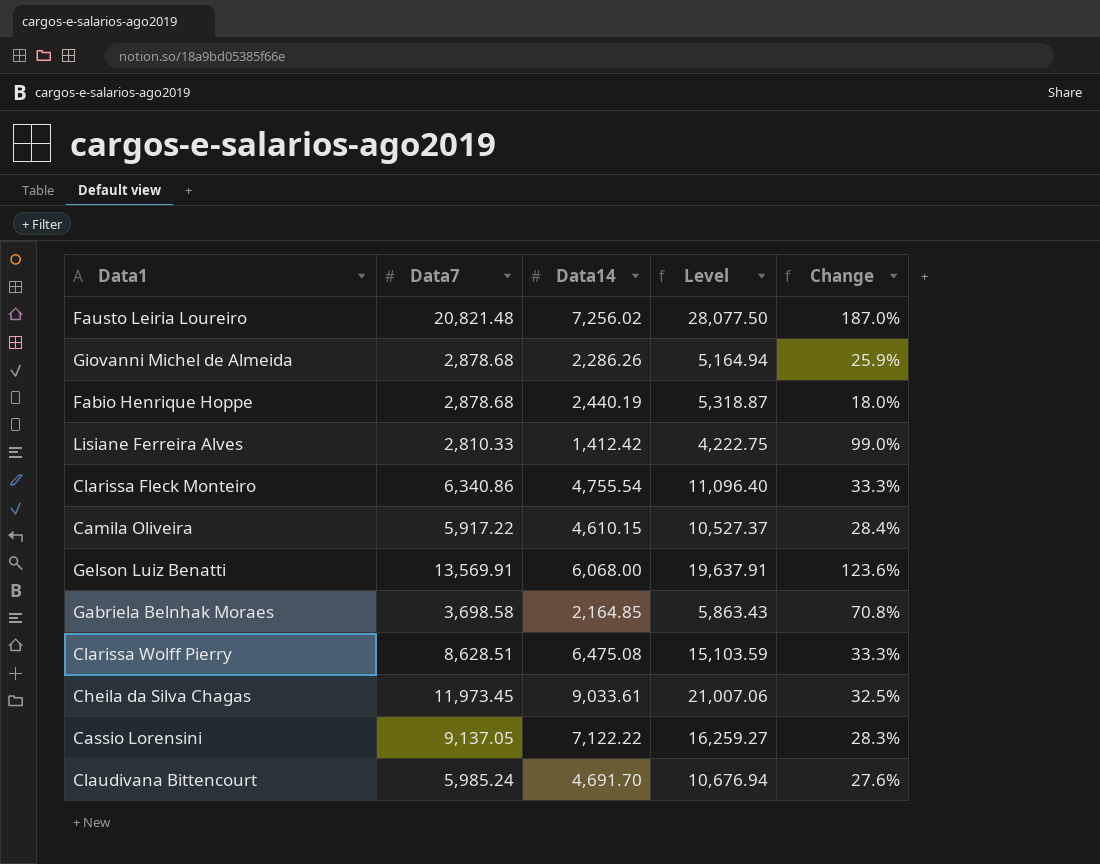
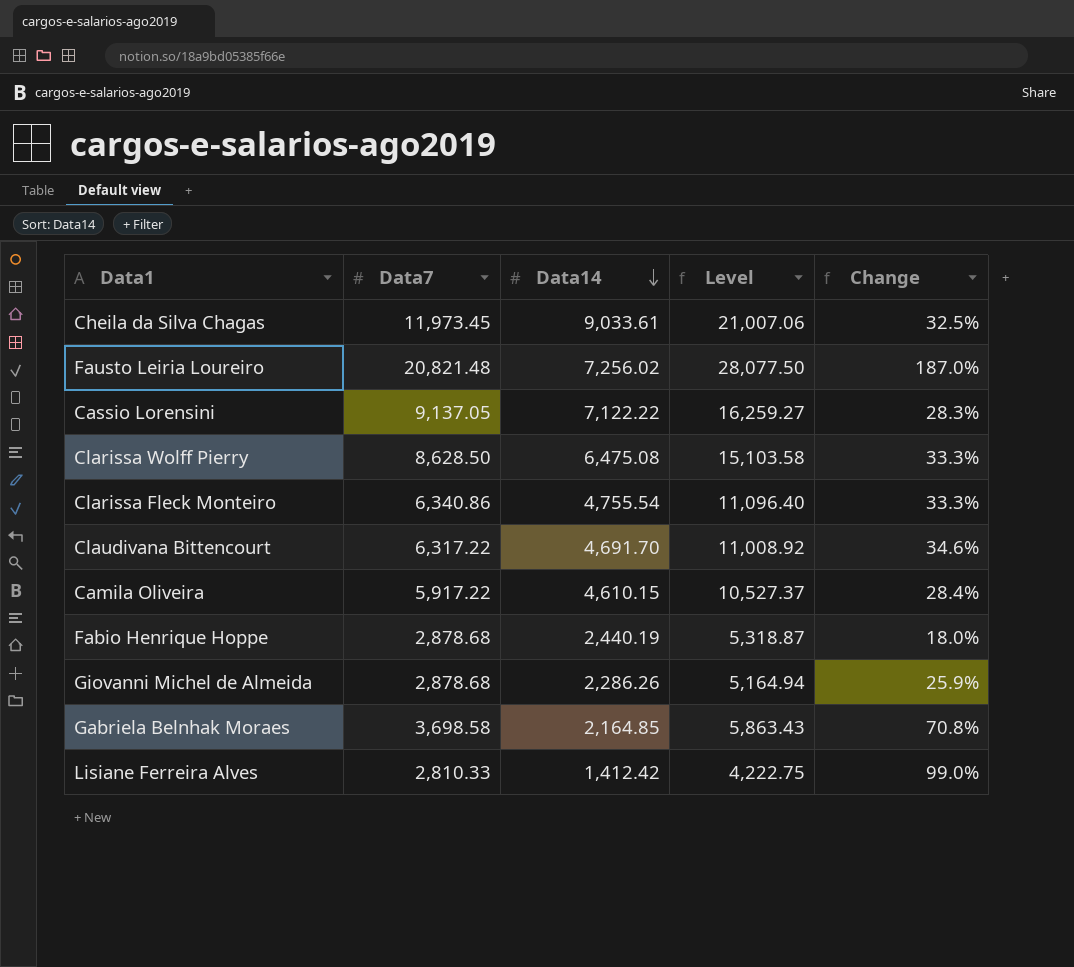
row order: none -> Data14 descending
row Gelson Luiz Benatti: 13,569.91 | 6,068.00 | 19,637.91 | 123.6% -> none
Clarissa Wolff Pierry | Data7: 8,628.51 -> 8,628.50
Clarissa Wolff Pierry | Level: 15,103.59 -> 15,103.58
Claudivana Bittencourt | Data7: 5,985.24 -> 6,317.22
Claudivana Bittencourt | Level: 10,676.94 -> 11,008.92
Claudivana Bittencourt | Change: 27.6% -> 34.6%

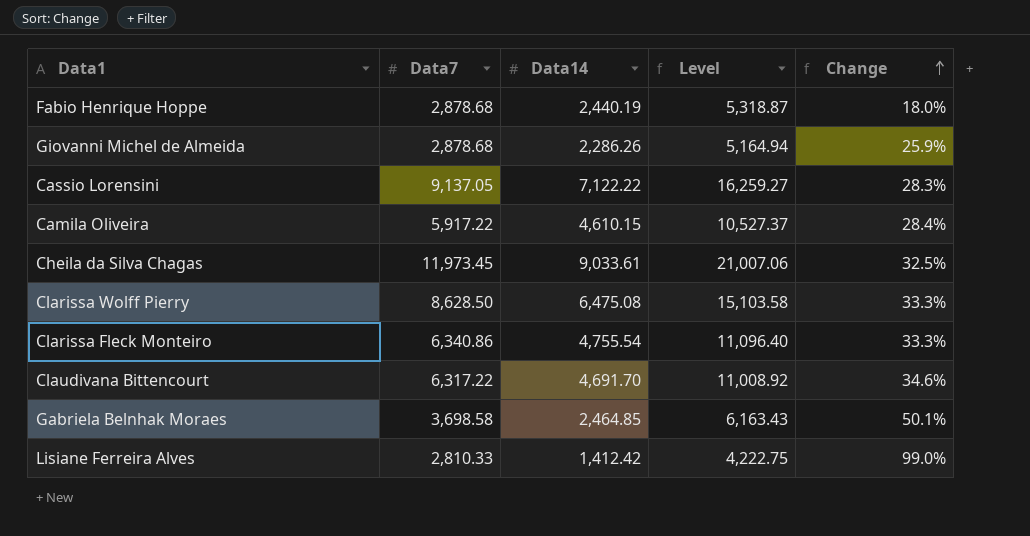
row order: Data14 descending -> Change ascending
row Fausto Leiria Loureiro: 20,821.48 | 7,256.02 | 28,077.50 | 187.0% -> none
Gabriela Belnhak Moraes | Data14: 2,164.85 -> 2,464.85
Gabriela Belnhak Moraes | Level: 5,863.43 -> 6,163.43
Gabriela Belnhak Moraes | Change: 70.8% -> 50.1%

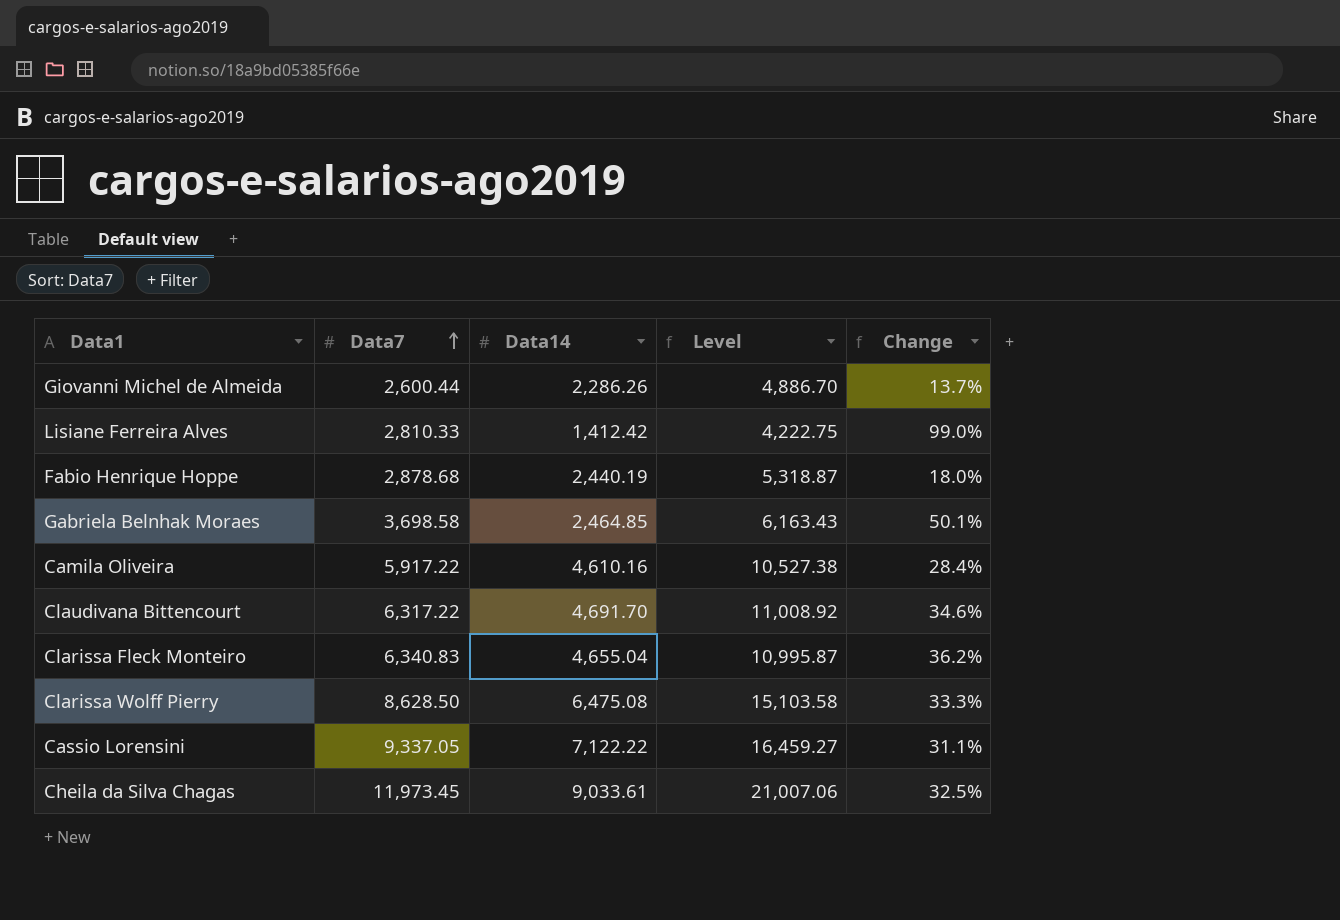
row order: Change ascending -> Data7 ascending
Giovanni Michel de Almeida | Data7: 2,878.68 -> 2,600.44
Giovanni Michel de Almeida | Level: 5,164.94 -> 4,886.70
Giovanni Michel de Almeida | Change: 25.9% -> 13.7%
Camila Oliveira | Data14: 4,610.15 -> 4,610.16
Camila Oliveira | Level: 10,527.37 -> 10,527.38
Clarissa Fleck Monteiro | Data7: 6,340.86 -> 6,340.83
Clarissa Fleck Monteiro | Data14: 4,755.54 -> 4,655.04
Clarissa Fleck Monteiro | Level: 11,096.40 -> 10,995.87
Clarissa Fleck Monteiro | Change: 33.3% -> 36.2%
Cassio Lorensini | Data7: 9,137.05 -> 9,337.05
Cassio Lorensini | Level: 16,259.27 -> 16,459.27
Cassio Lorensini | Change: 28.3% -> 31.1%

